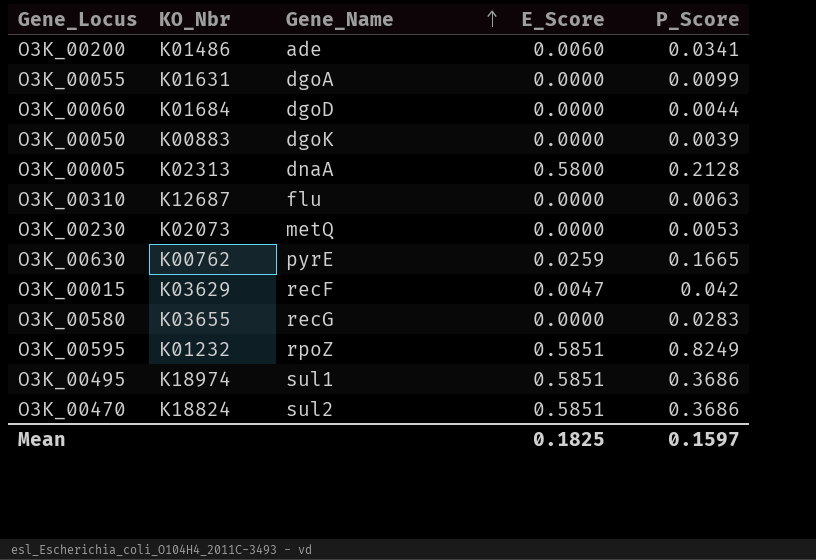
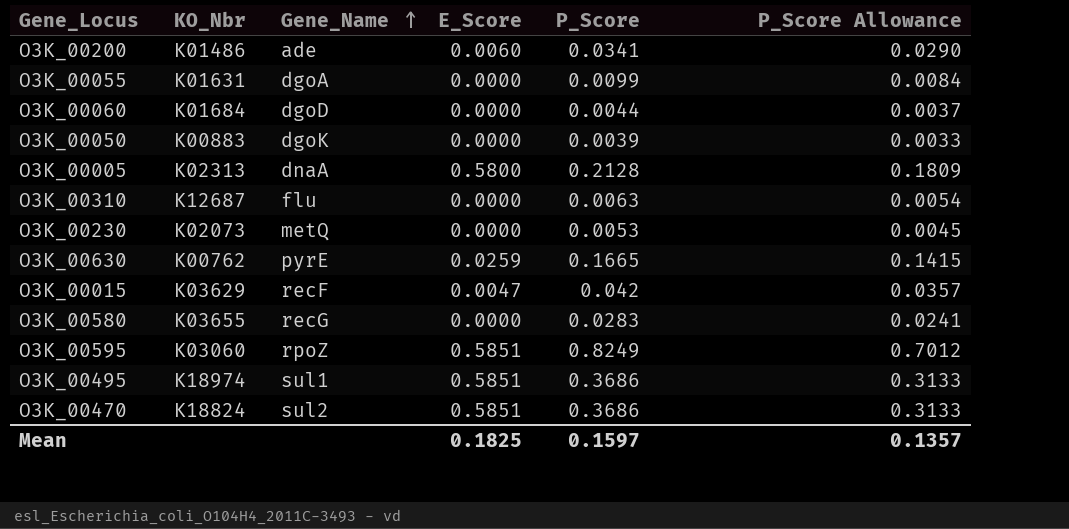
column P_Score Allowance | formula: none -> [P_Score] * 0.85
O3K_00595 | KO_Nbr: K01232 -> K03060

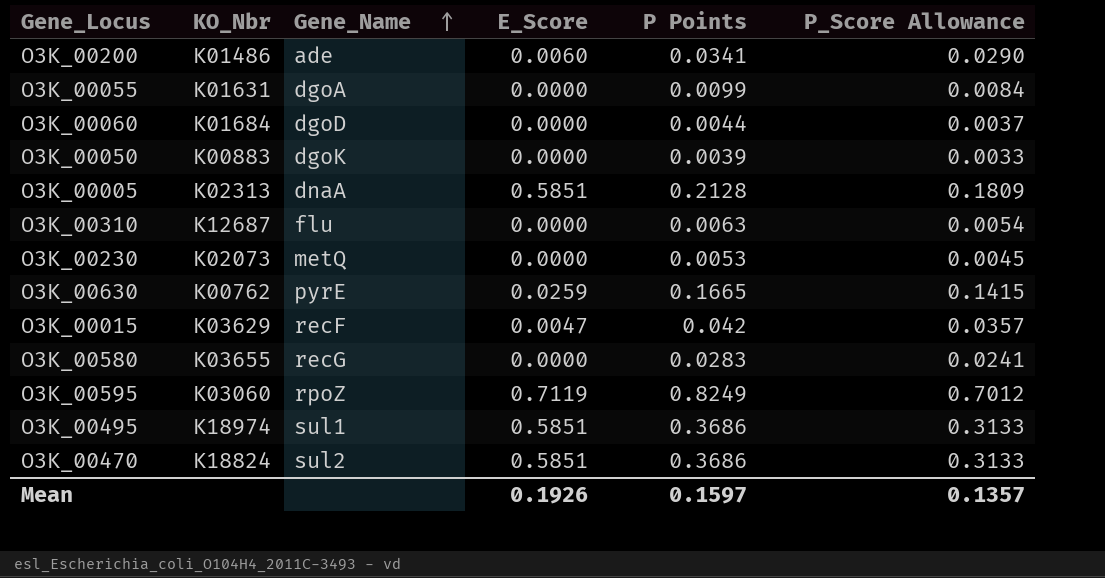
column name: P_Score -> P Points
O3K_00005 | E_Score: 0.5800 -> 0.5851
O3K_00595 | E_Score: 0.5851 -> 0.7119
Mean | E_Score: 0.1825 -> 0.1926

